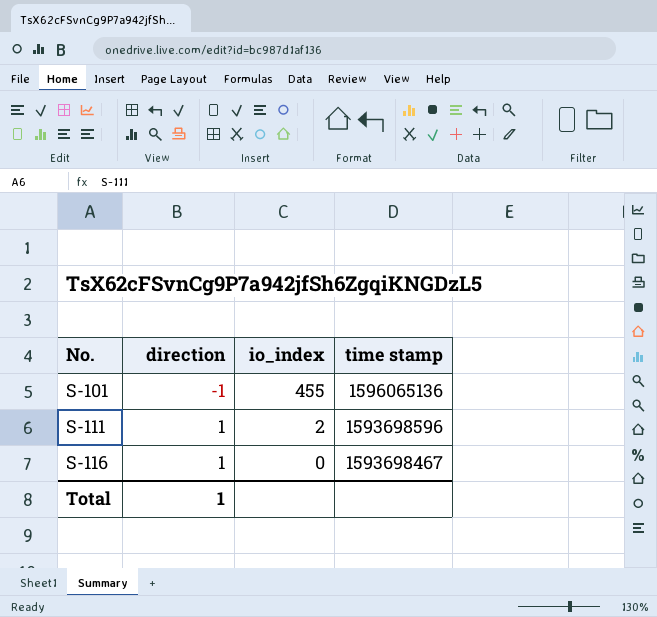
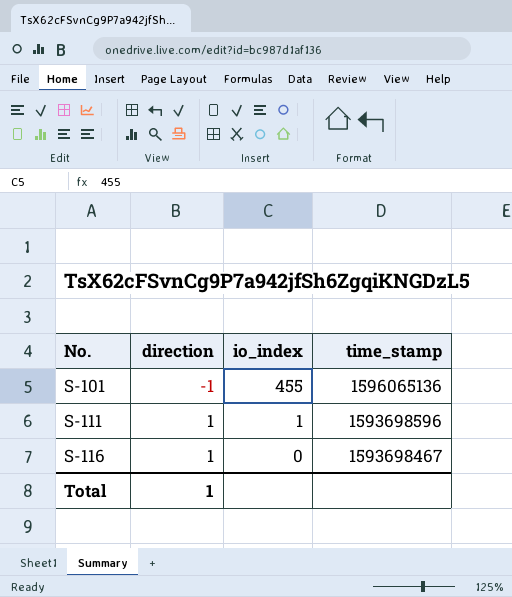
column name: time stamp -> time_stamp
S-111 | io_index: 2 -> 1

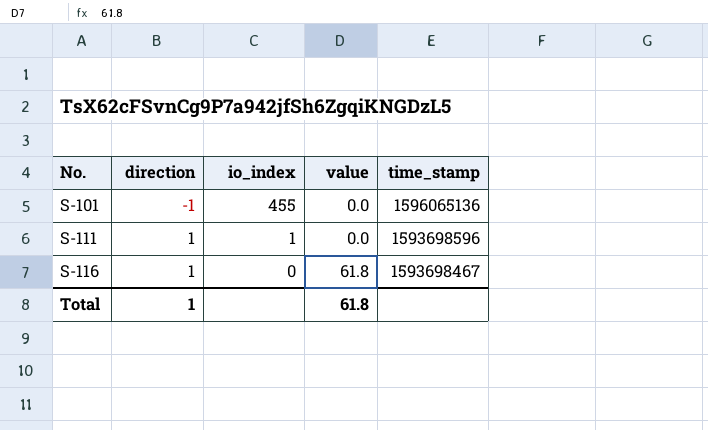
column value | position: none -> 4

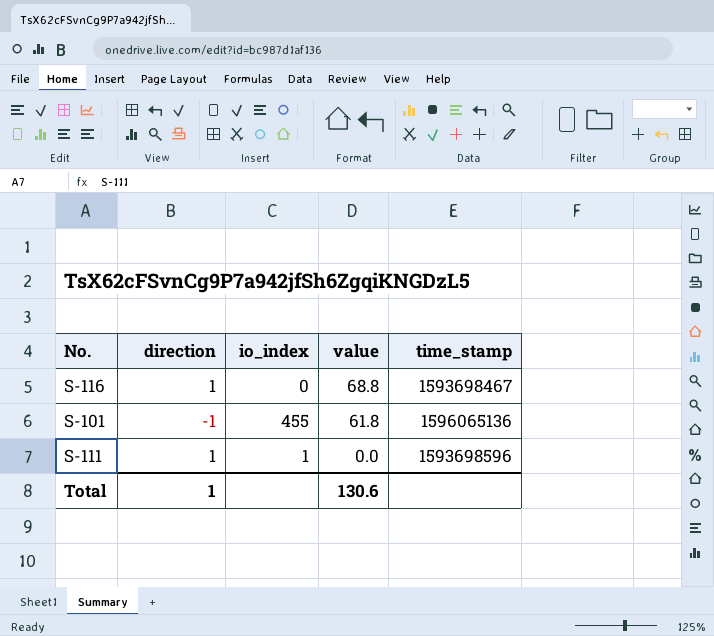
row order: No. ascending -> value descending
S-116 | value: 61.8 -> 68.8
S-101 | value: 0.0 -> 61.8
Total | value: 61.8 -> 130.6

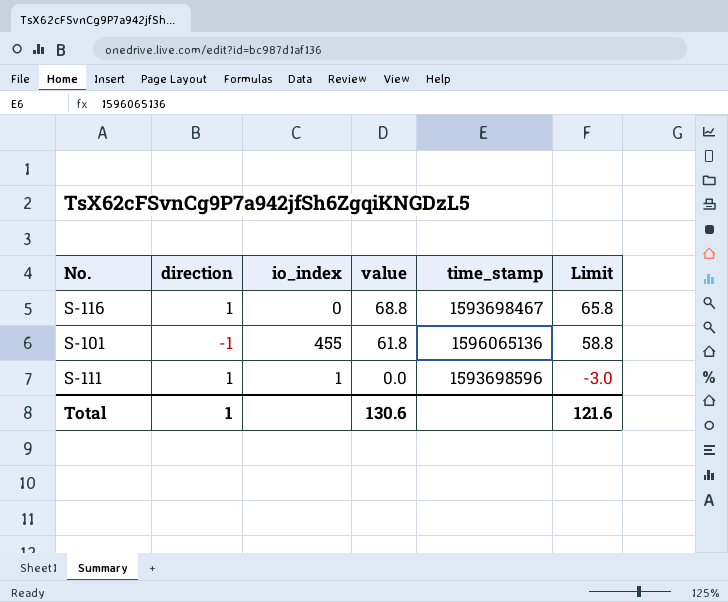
column Limit | formula: none -> [value] - 3

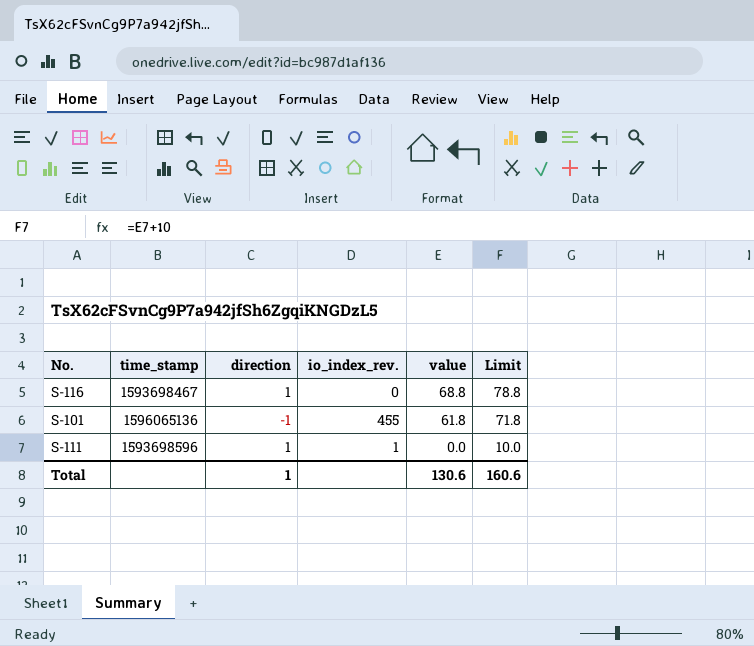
column time_stamp | position: 5 -> 2
column name: io_index -> io_index_rev.
column Limit | formula: [value] - 3 -> [value] + 10
Total | Limit: 121.6 -> 160.6

